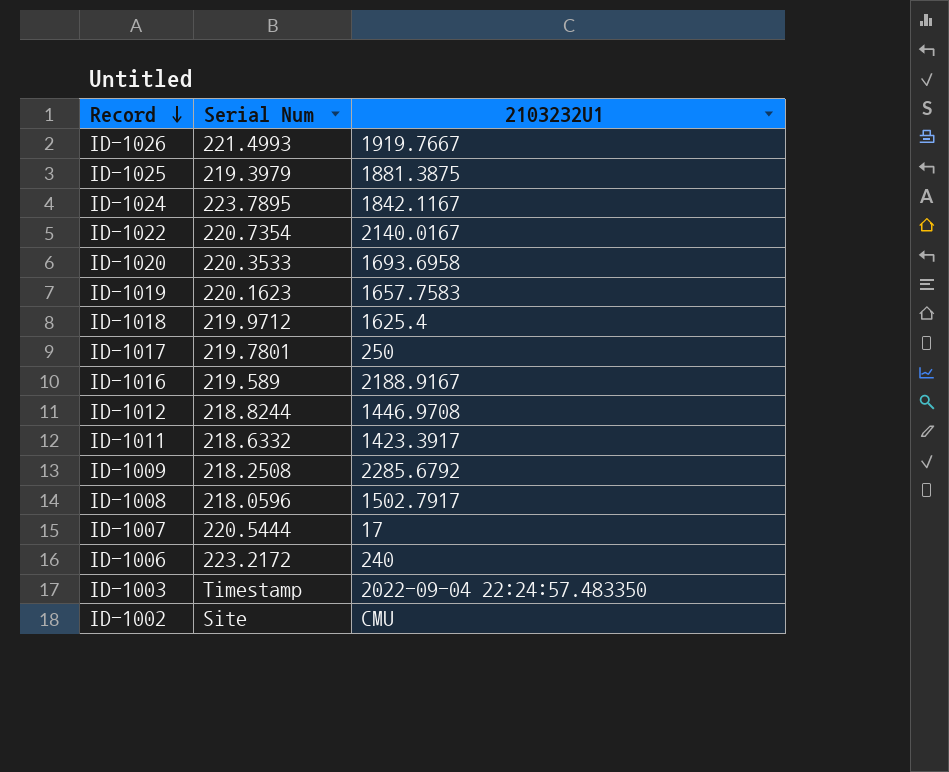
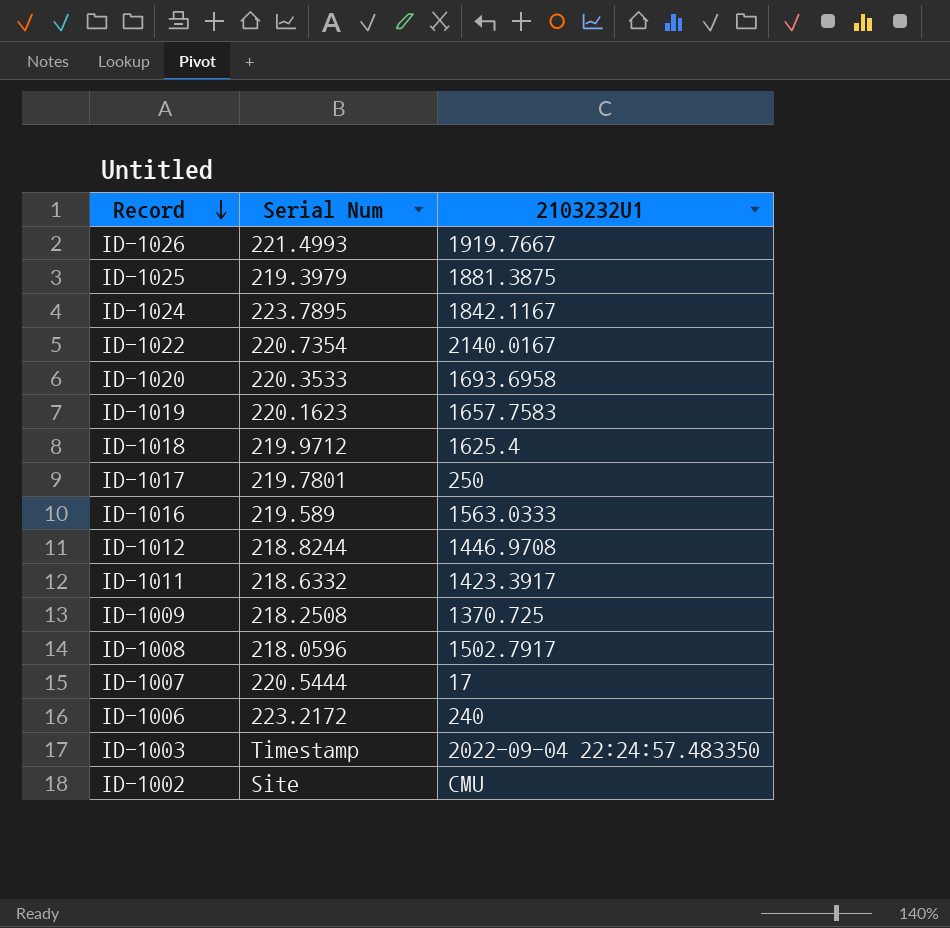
ID-1016 | 2103232U1: 2188.9167 -> 1563.0333
ID-1009 | 2103232U1: 2285.6792 -> 1370.725

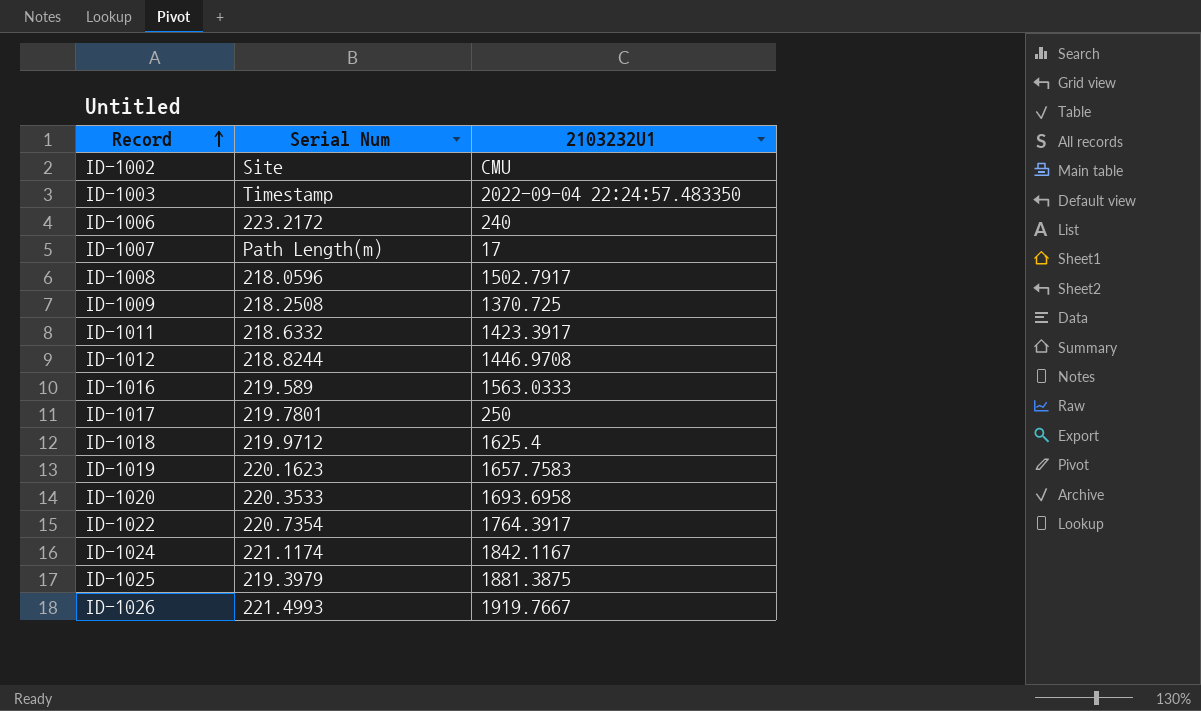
row order: Record descending -> Record ascending
ID-1007 | Serial Num: 220.5444 -> Path Length(m)
ID-1022 | 2103232U1: 2140.0167 -> 1764.3917
ID-1024 | Serial Num: 223.7895 -> 221.1174

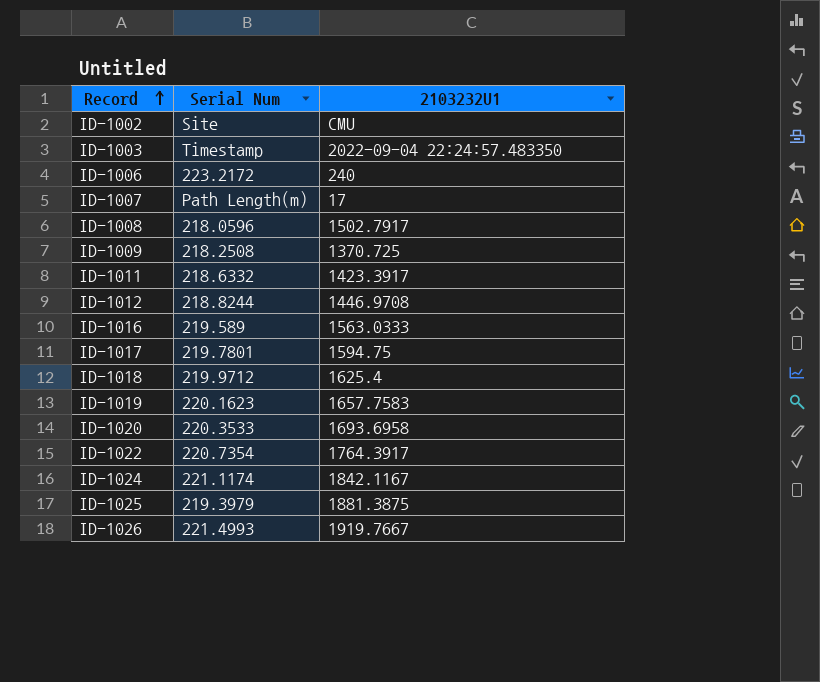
ID-1017 | 2103232U1: 250 -> 1594.75

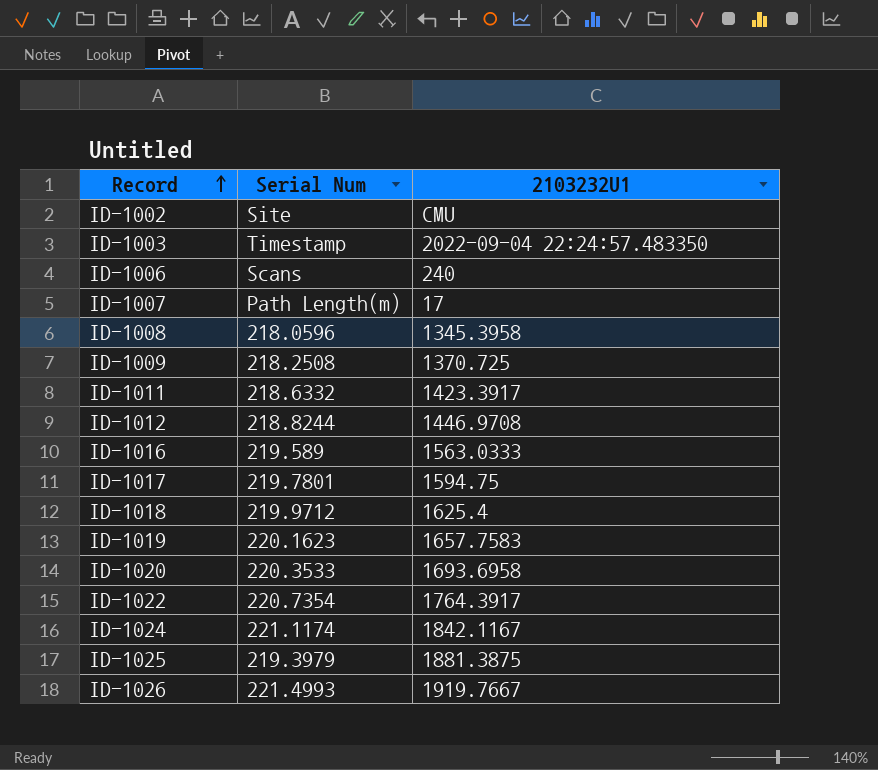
ID-1006 | Serial Num: 223.2172 -> Scans
ID-1008 | 2103232U1: 1502.7917 -> 1345.3958

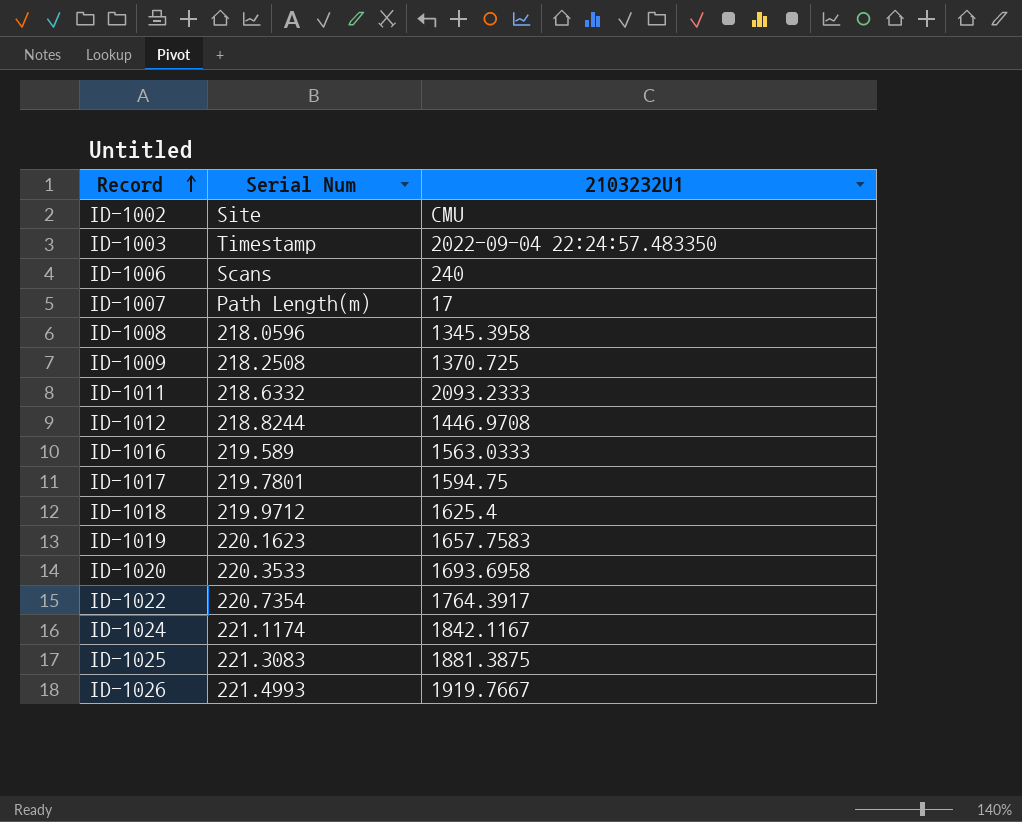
ID-1011 | 2103232U1: 1423.3917 -> 2093.2333
ID-1025 | Serial Num: 219.3979 -> 221.3083

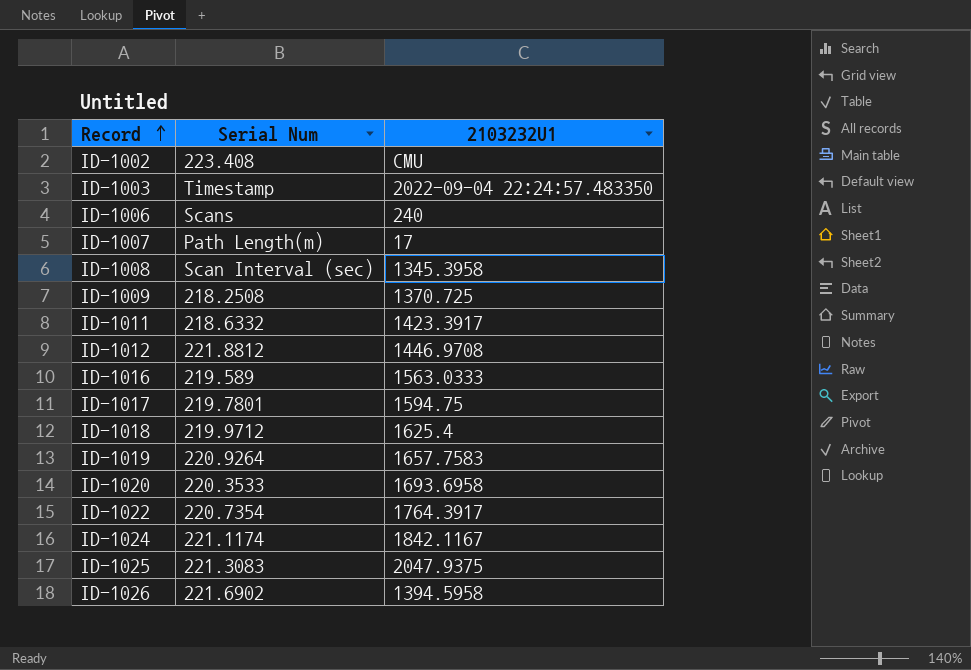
ID-1002 | Serial Num: Site -> 223.408
ID-1008 | Serial Num: 218.0596 -> Scan Interval (sec)
ID-1011 | 2103232U1: 2093.2333 -> 1423.3917
ID-1012 | Serial Num: 218.8244 -> 221.8812
ID-1019 | Serial Num: 220.1623 -> 220.9264
ID-1025 | 2103232U1: 1881.3875 -> 2047.9375
ID-1026 | Serial Num: 221.4993 -> 221.6902
ID-1026 | 2103232U1: 1919.7667 -> 1394.5958

